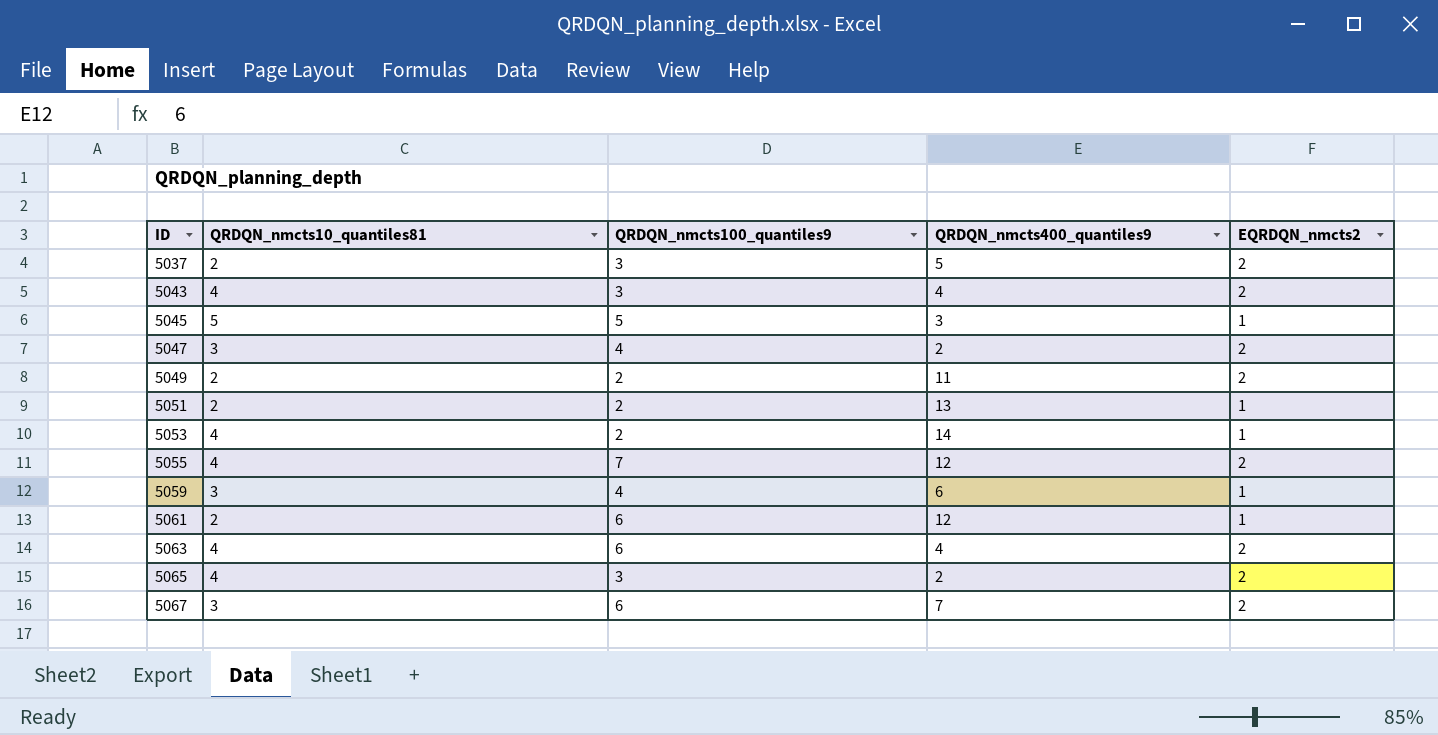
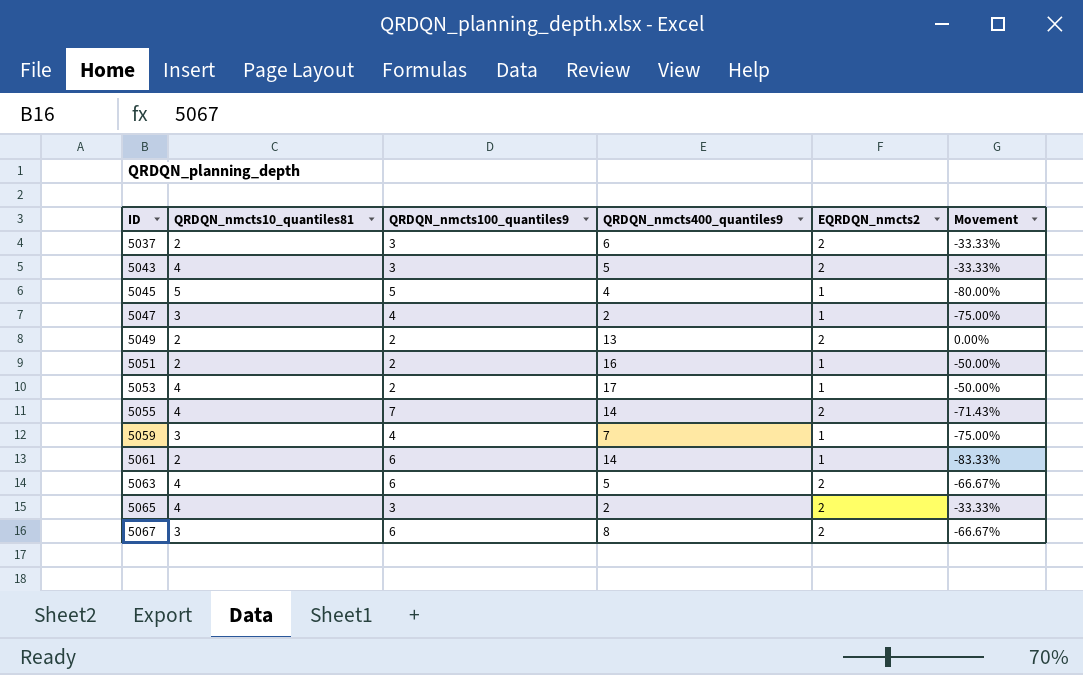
column Movement | formula: none -> ([EQRDQN_nmcts2] - [QRDQN_nmcts100_quantiles9]) / [QRDQN_nmcts100_quantiles9]
5037 | QRDQN_nmcts400_quantiles9: 5 -> 6
5043 | QRDQN_nmcts400_quantiles9: 4 -> 5
5045 | QRDQN_nmcts400_quantiles9: 3 -> 4
5047 | EQRDQN_nmcts2: 2 -> 1
5049 | QRDQN_nmcts400_quantiles9: 11 -> 13
5051 | QRDQN_nmcts400_quantiles9: 13 -> 16
5053 | QRDQN_nmcts400_quantiles9: 14 -> 17
5055 | QRDQN_nmcts400_quantiles9: 12 -> 14
5059 | QRDQN_nmcts400_quantiles9: 6 -> 7
5061 | QRDQN_nmcts400_quantiles9: 12 -> 14
5063 | QRDQN_nmcts400_quantiles9: 4 -> 5
5067 | QRDQN_nmcts400_quantiles9: 7 -> 8

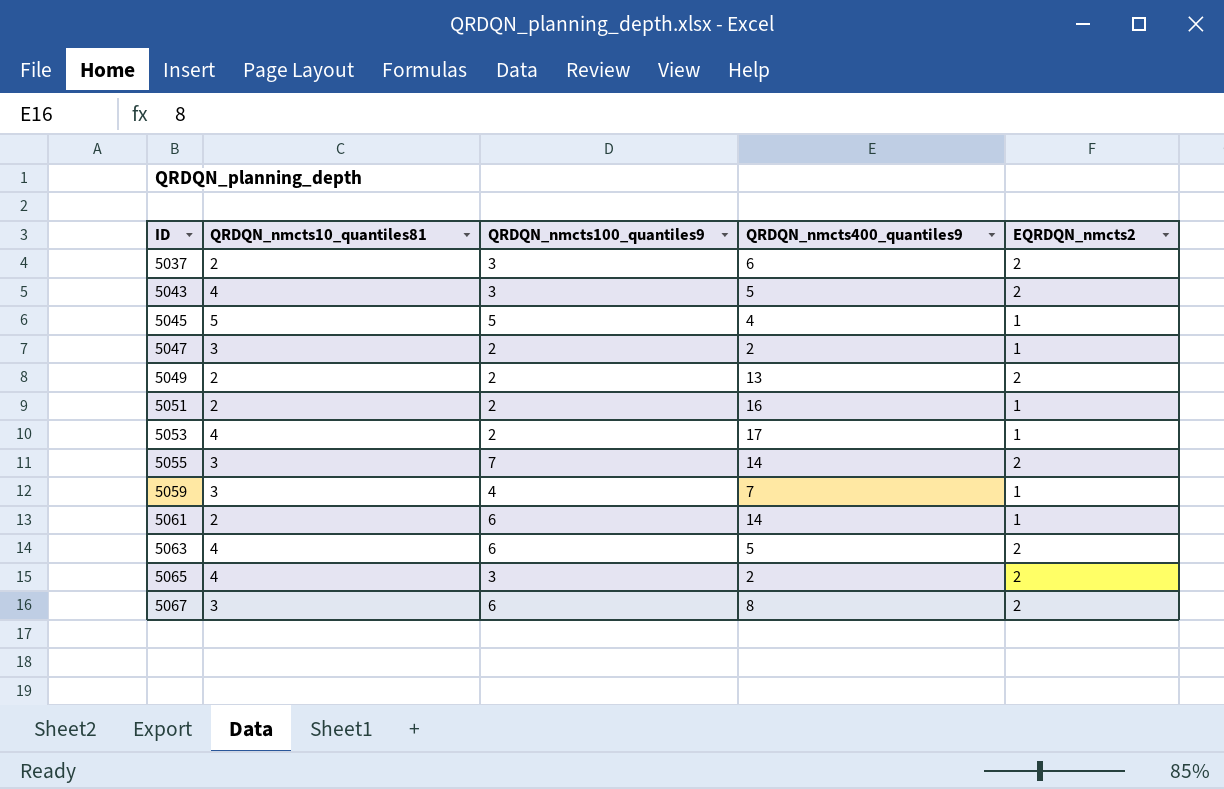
column Movement | formula: ([EQRDQN_nmcts2] - [QRDQN_nmcts100_quantiles9]) / [QRDQN_nmcts100_quantiles9] -> none
5047 | QRDQN_nmcts100_quantiles9: 4 -> 2
5055 | QRDQN_nmcts10_quantiles81: 4 -> 3

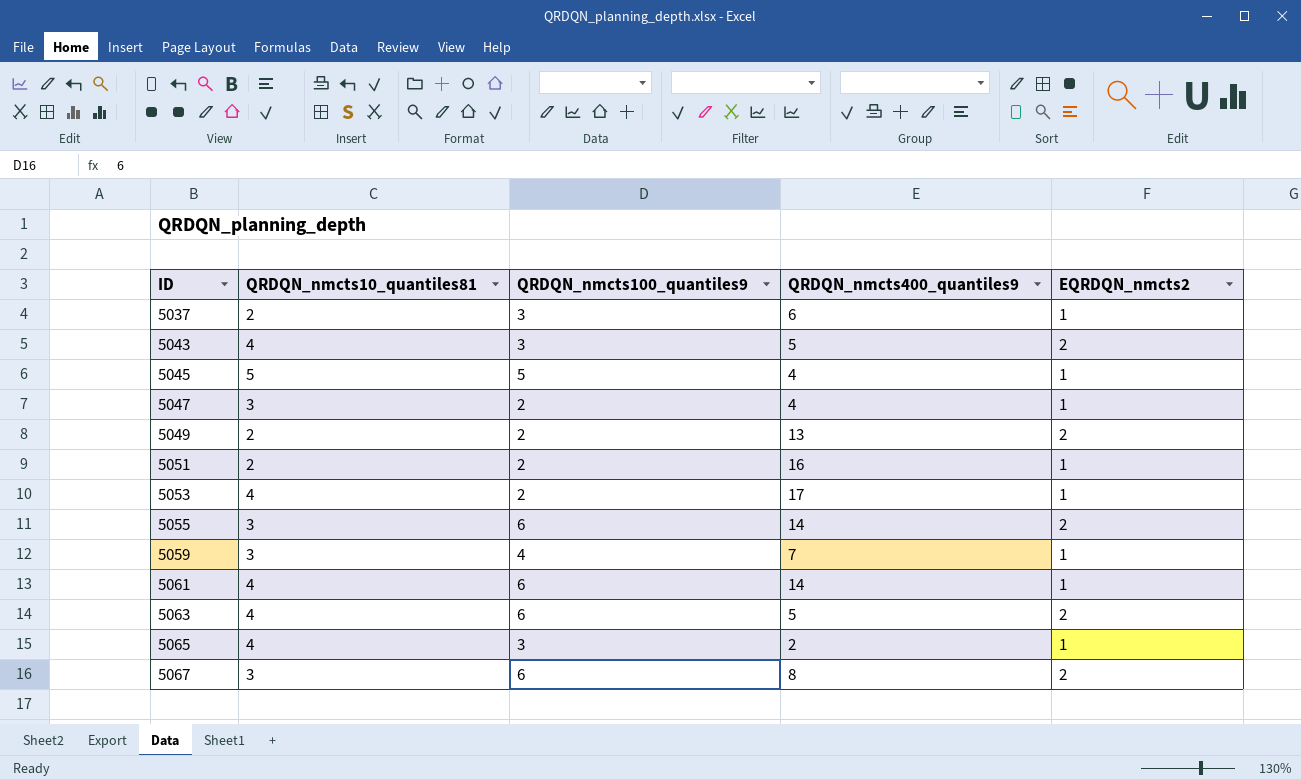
5037 | EQRDQN_nmcts2: 2 -> 1
5047 | QRDQN_nmcts400_quantiles9: 2 -> 4
5055 | QRDQN_nmcts100_quantiles9: 7 -> 6
5061 | QRDQN_nmcts10_quantiles81: 2 -> 4
5065 | EQRDQN_nmcts2: 2 -> 1

